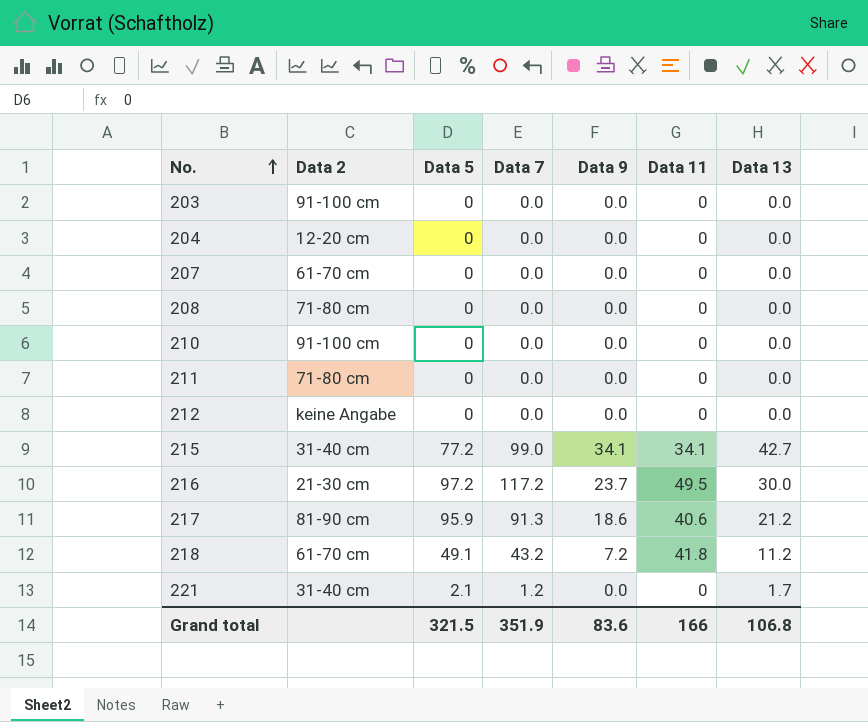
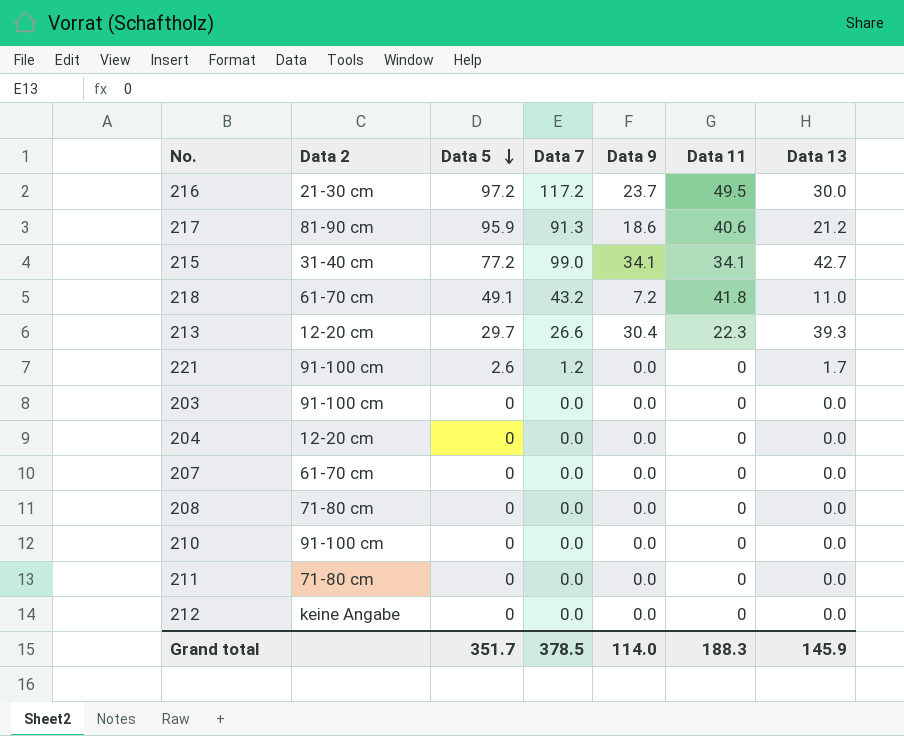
row order: No. ascending -> Data 5 descending
218 | Data 13: 11.2 -> 11.0
row 213: none -> 12-20 cm | 29.7 | 26.6 | 30.4 | 22.3 | 39.3
221 | Data 2: 31-40 cm -> 91-100 cm
221 | Data 5: 2.1 -> 2.6
Grand total | Data 5: 321.5 -> 351.7
Grand total | Data 7: 351.9 -> 378.5
Grand total | Data 9: 83.6 -> 114.0
Grand total | Data 11: 166 -> 188.3
Grand total | Data 13: 106.8 -> 145.9

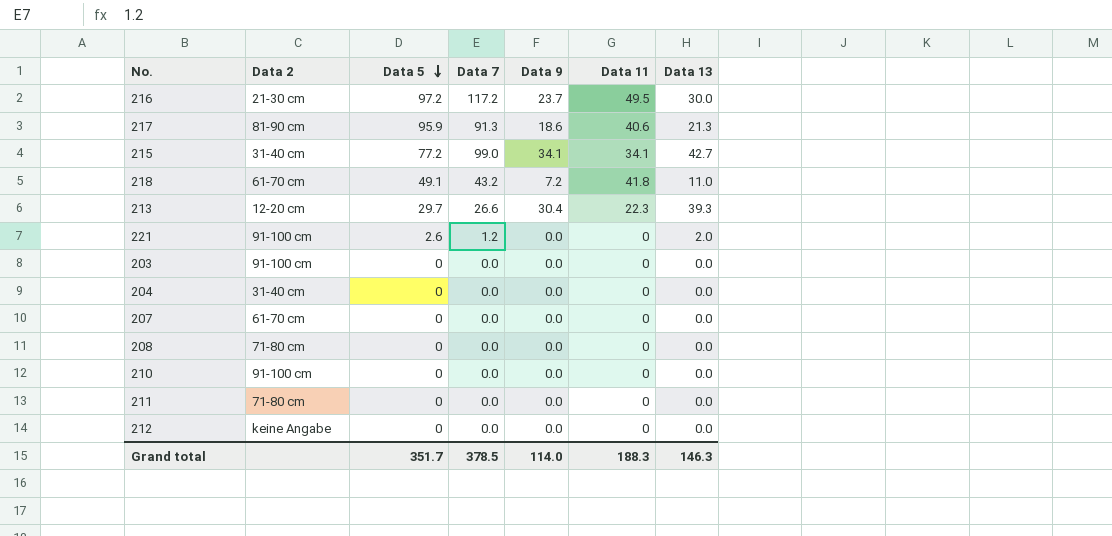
217 | Data 13: 21.2 -> 21.3
221 | Data 13: 1.7 -> 2.0
204 | Data 2: 12-20 cm -> 31-40 cm
Grand total | Data 13: 145.9 -> 146.3

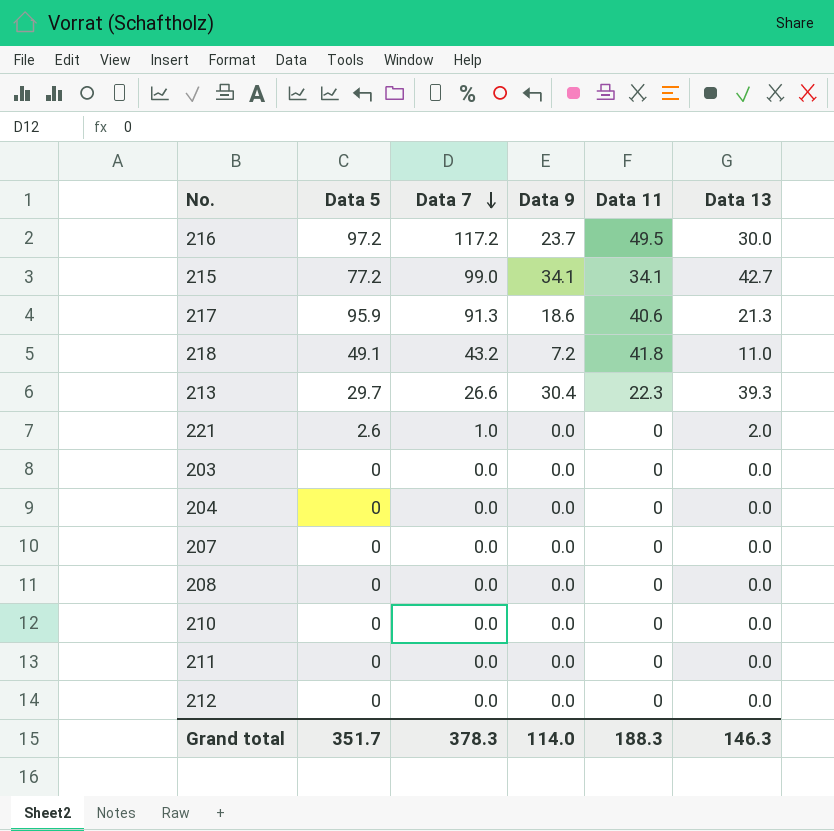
row order: Data 5 descending -> Data 7 descending
column Data 2 | position: 2 -> none
221 | Data 7: 1.2 -> 1.0
Grand total | Data 7: 378.5 -> 378.3

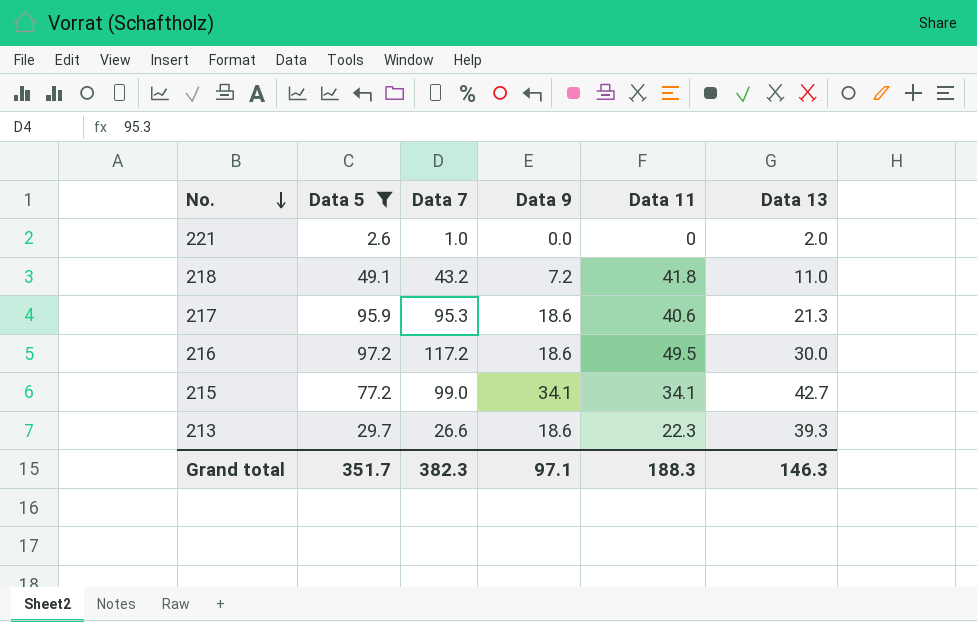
filter: none -> Data 5 != 0
row order: Data 7 descending -> No. descending
217 | Data 7: 91.3 -> 95.3
216 | Data 9: 23.7 -> 18.6
213 | Data 9: 30.4 -> 18.6
Grand total | Data 7: 378.3 -> 382.3
Grand total | Data 9: 114.0 -> 97.1

